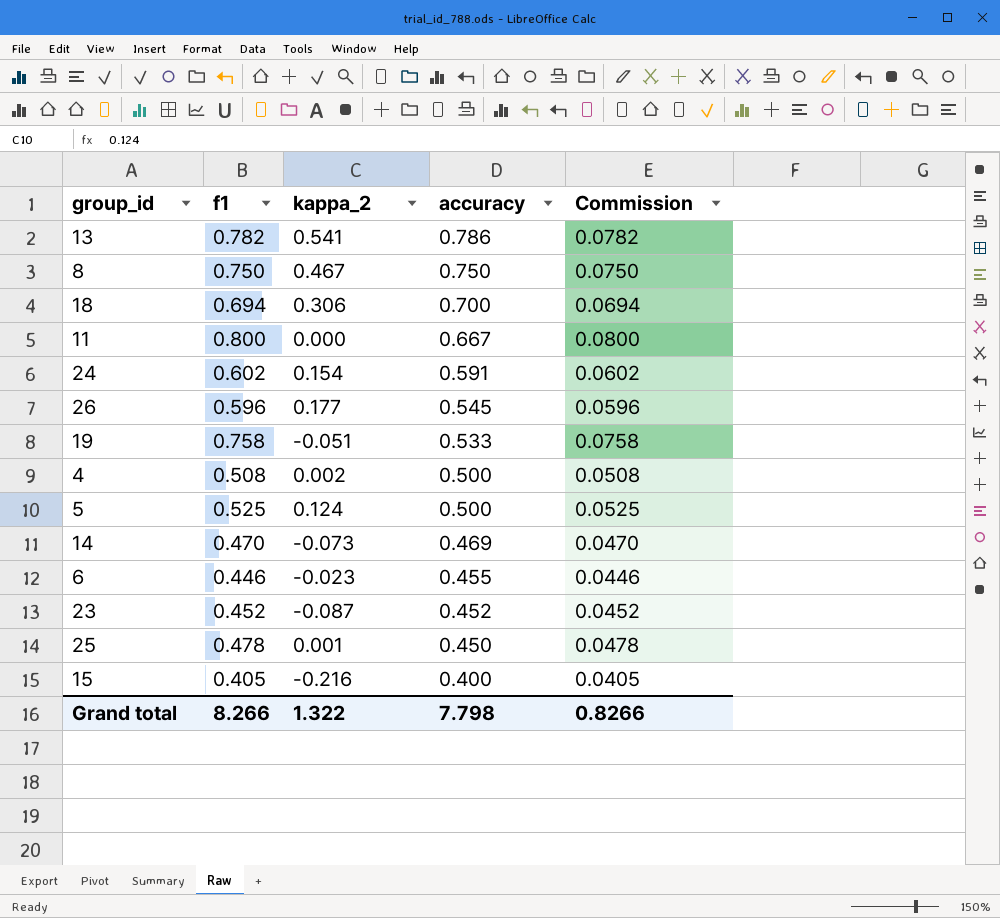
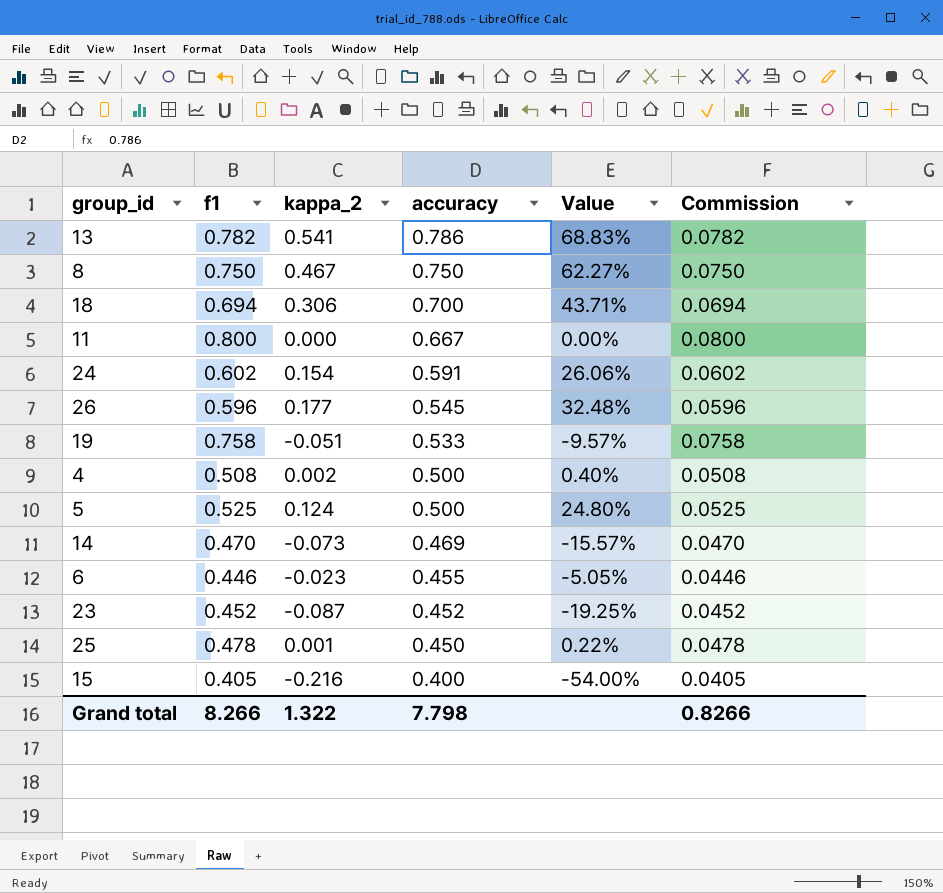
column Value | formula: none -> [kappa_2] / [accuracy]

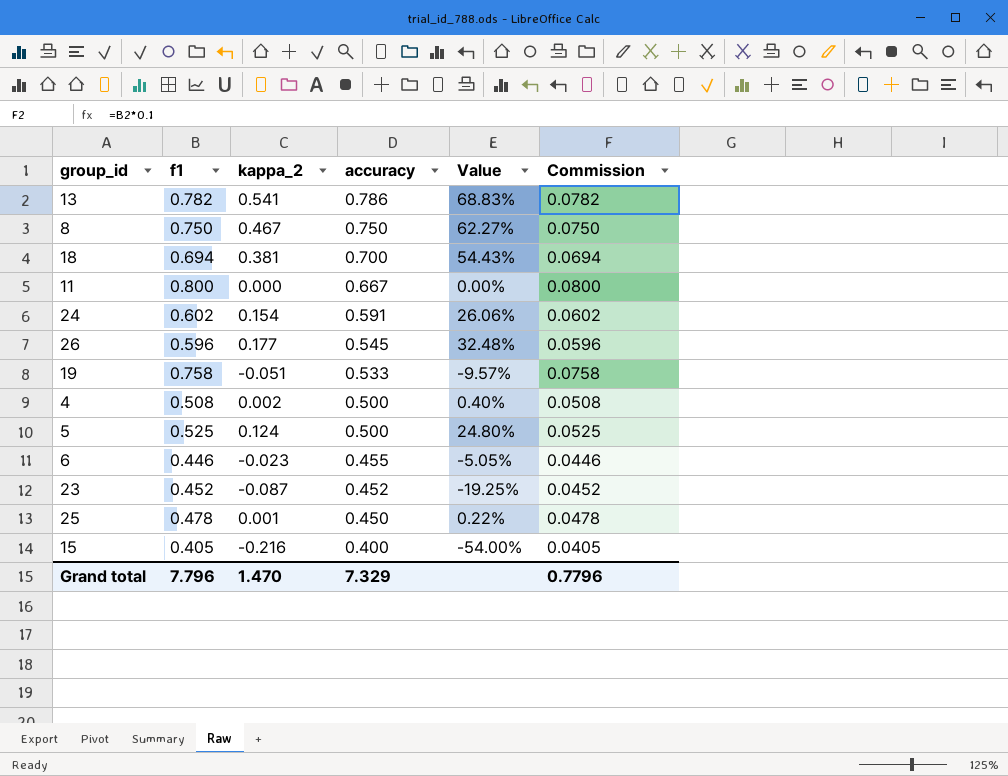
row 14: 0.470 | -0.073 | 0.469 | -15.57% | 0.0470 -> none
18 | kappa_2: 0.306 -> 0.381
18 | Value: 43.71% -> 54.43%
Grand total | f1: 8.266 -> 7.796
Grand total | kappa_2: 1.322 -> 1.470
Grand total | accuracy: 7.798 -> 7.329
Grand total | Commission: 0.8266 -> 0.7796

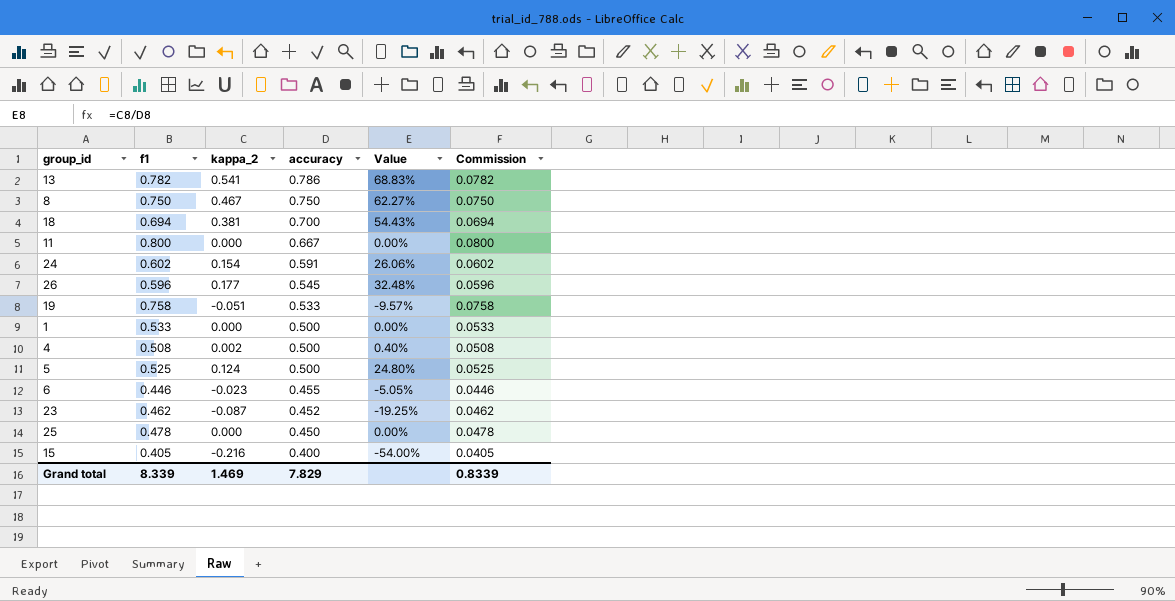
row 1: none -> 0.533 | 0.000 | 0.500 | 0.00% | 0.0533
23 | f1: 0.452 -> 0.462
23 | Commission: 0.0452 -> 0.0462
25 | kappa_2: 0.001 -> 0.000
25 | Value: 0.22% -> 0.00%
Grand total | f1: 7.796 -> 8.339
Grand total | kappa_2: 1.470 -> 1.469
Grand total | accuracy: 7.329 -> 7.829
Grand total | Commission: 0.7796 -> 0.8339

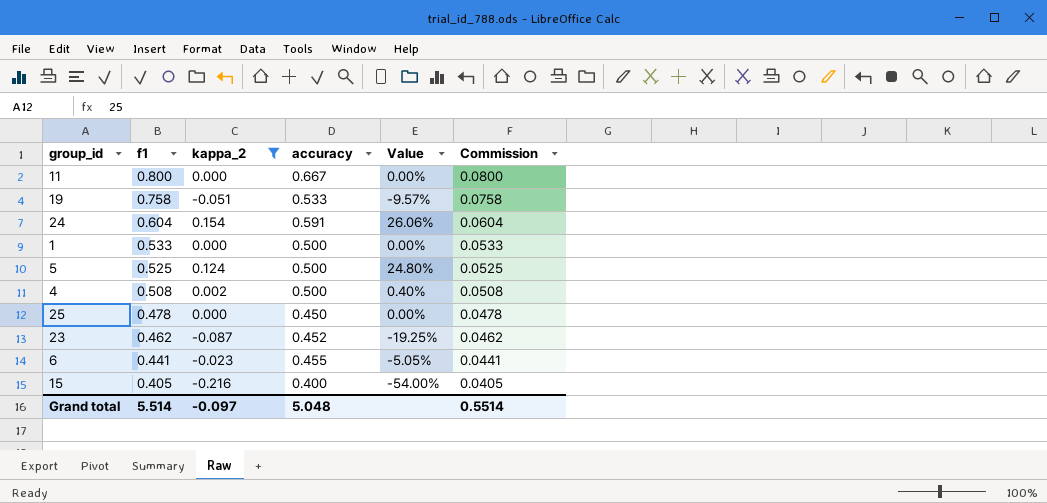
filter: none -> kappa_2 <= 0.154
row order: accuracy descending -> f1 descending
24 | f1: 0.602 -> 0.604
24 | Commission: 0.0602 -> 0.0604
6 | f1: 0.446 -> 0.441
6 | Commission: 0.0446 -> 0.0441
Grand total | f1: 8.339 -> 5.514
Grand total | kappa_2: 1.469 -> -0.097
Grand total | accuracy: 7.829 -> 5.048
Grand total | Commission: 0.8339 -> 0.5514

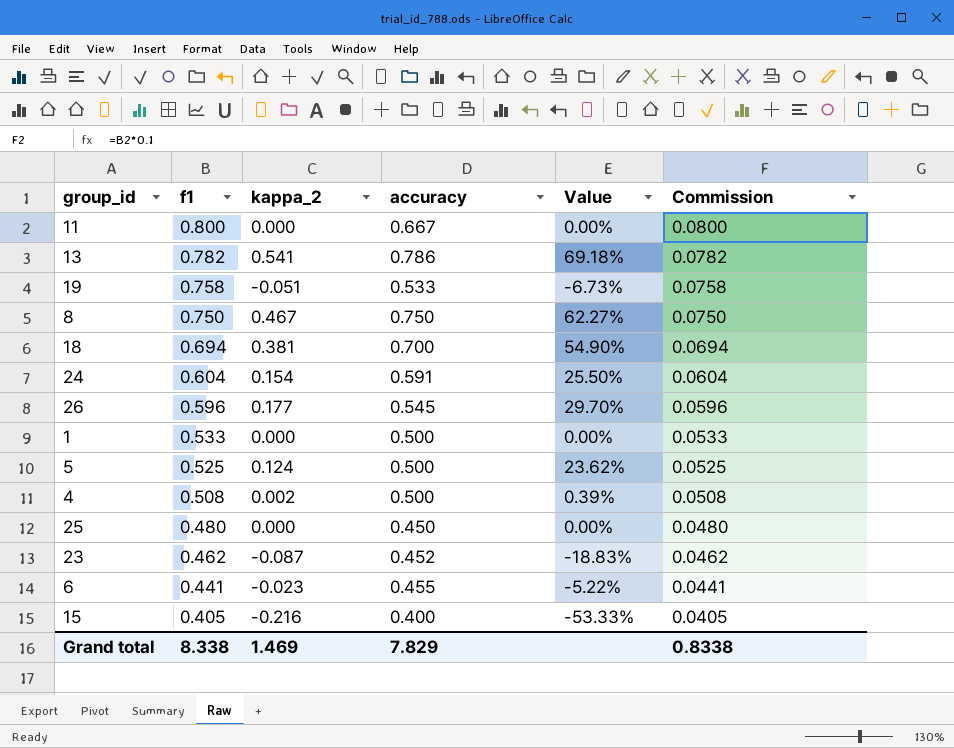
filter: kappa_2 <= 0.154 -> none
column Value | formula: [kappa_2] / [accuracy] -> [kappa_2] / [f1]
25 | f1: 0.478 -> 0.480
25 | Commission: 0.0478 -> 0.0480
Grand total | f1: 5.514 -> 8.338
Grand total | kappa_2: -0.097 -> 1.469
Grand total | accuracy: 5.048 -> 7.829
Grand total | Commission: 0.5514 -> 0.8338

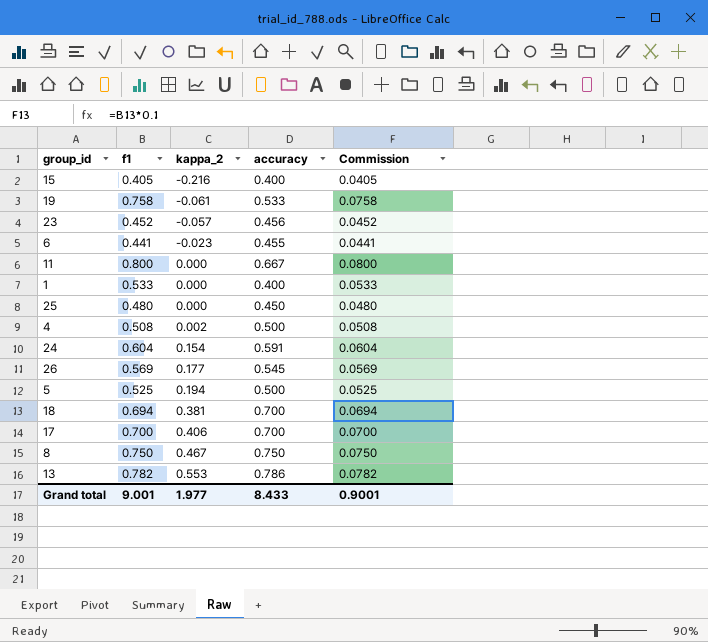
row order: f1 descending -> kappa_2 ascending
column Value | formula: [kappa_2] / [f1] -> none
19 | kappa_2: -0.051 -> -0.061
23 | f1: 0.462 -> 0.452
23 | kappa_2: -0.087 -> -0.057
23 | accuracy: 0.452 -> 0.456
23 | Commission: 0.0462 -> 0.0452
1 | accuracy: 0.500 -> 0.400
26 | f1: 0.596 -> 0.569
26 | Commission: 0.0596 -> 0.0569
5 | kappa_2: 0.124 -> 0.194
row 17: none -> 0.700 | 0.406 | 0.700 | 0.0700
13 | kappa_2: 0.541 -> 0.553
Grand total | f1: 8.338 -> 9.001
Grand total | kappa_2: 1.469 -> 1.977
Grand total | accuracy: 7.829 -> 8.433
Grand total | Commission: 0.8338 -> 0.9001

